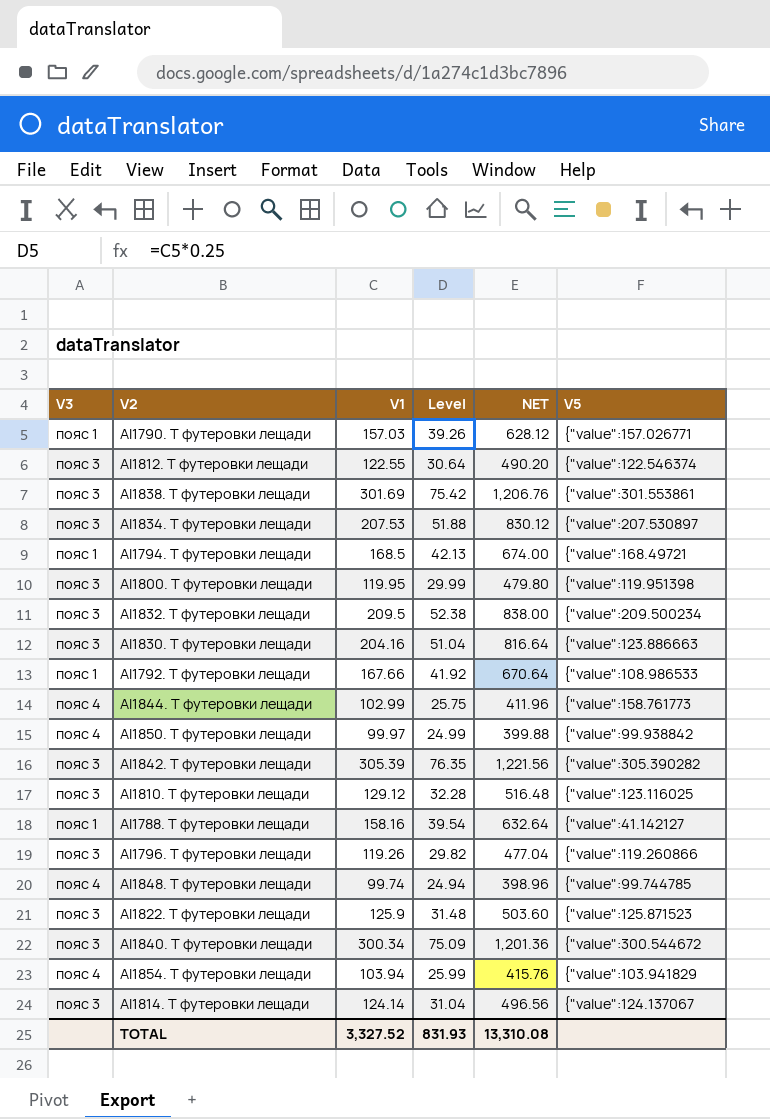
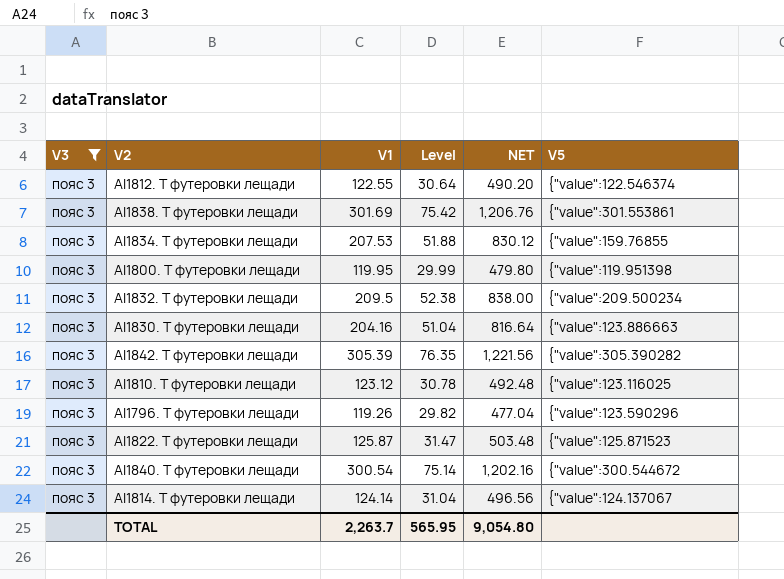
filter: none -> V3 = пояс 3
AI1834. Т футеровки лещади | V5: {"value":207.530897 -> {"value":159.76855
AI1810. Т футеровки лещади | V1: 129.12 -> 123.12
AI1810. Т футеровки лещади | Level: 32.28 -> 30.78
AI1810. Т футеровки лещади | NET: 516.48 -> 492.48
AI1796. Т футеровки лещади | V5: {"value":119.260866 -> {"value":123.590296
AI1822. Т футеровки лещади | V1: 125.9 -> 125.87
AI1822. Т футеровки лещади | Level: 31.48 -> 31.47
AI1822. Т футеровки лещади | NET: 503.60 -> 503.48
AI1840. Т футеровки лещади | V1: 300.34 -> 300.54
AI1840. Т футеровки лещади | Level: 75.09 -> 75.14
AI1840. Т футеровки лещади | NET: 1,201.36 -> 1,202.16
TOTAL | V1: 3,327.52 -> 2,263.7
TOTAL | Level: 831.93 -> 565.95
TOTAL | NET: 13,310.08 -> 9,054.80

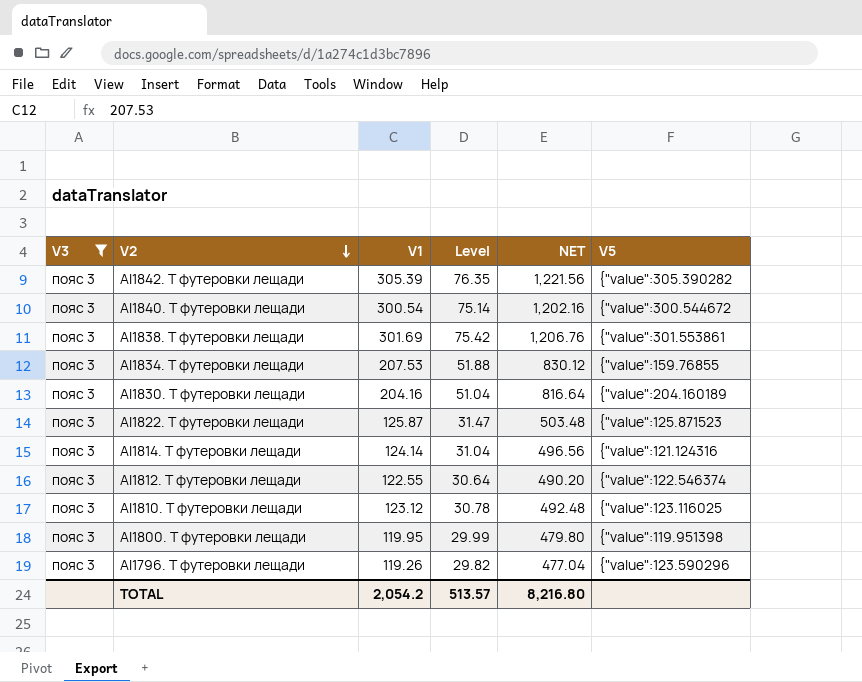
row order: none -> V2 descending
row AI1832. Т футеровки лещади: пояс 3 | 209.5 | 52.38 | 838.00 | {"value":209.500234 -> none
AI1830. Т футеровки лещади | V5: {"value":123.886663 -> {"value":204.160189
AI1814. Т футеровки лещади | V5: {"value":124.137067 -> {"value":121.124316
TOTAL | V1: 2,263.7 -> 2,054.2
TOTAL | Level: 565.95 -> 513.57
TOTAL | NET: 9,054.80 -> 8,216.80

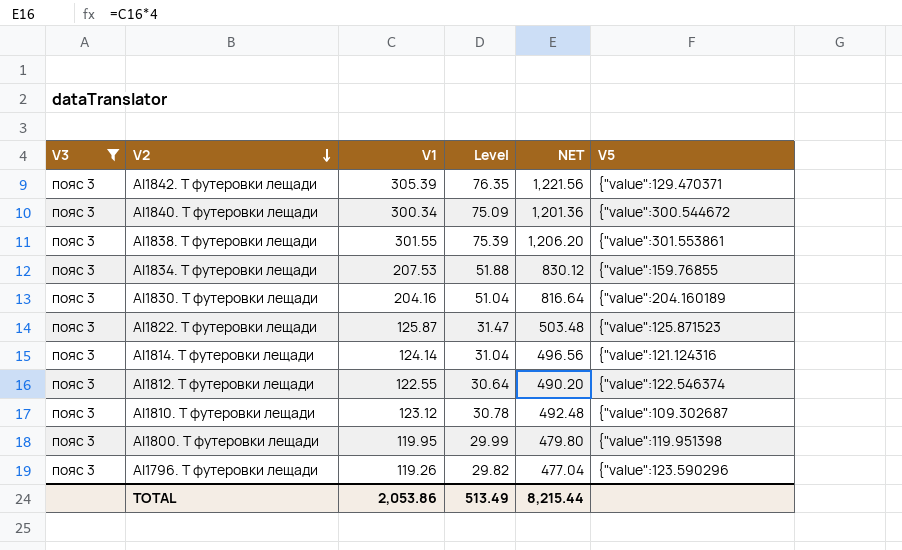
AI1842. Т футеровки лещади | V5: {"value":305.390282 -> {"value":129.470371
AI1840. Т футеровки лещади | V1: 300.54 -> 300.34
AI1840. Т футеровки лещади | Level: 75.14 -> 75.09
AI1840. Т футеровки лещади | NET: 1,202.16 -> 1,201.36
AI1838. Т футеровки лещади | V1: 301.69 -> 301.55
AI1838. Т футеровки лещади | Level: 75.42 -> 75.39
AI1838. Т футеровки лещади | NET: 1,206.76 -> 1,206.20
AI1810. Т футеровки лещади | V5: {"value":123.116025 -> {"value":109.302687
TOTAL | V1: 2,054.2 -> 2,053.86
TOTAL | Level: 513.57 -> 513.49
TOTAL | NET: 8,216.80 -> 8,215.44

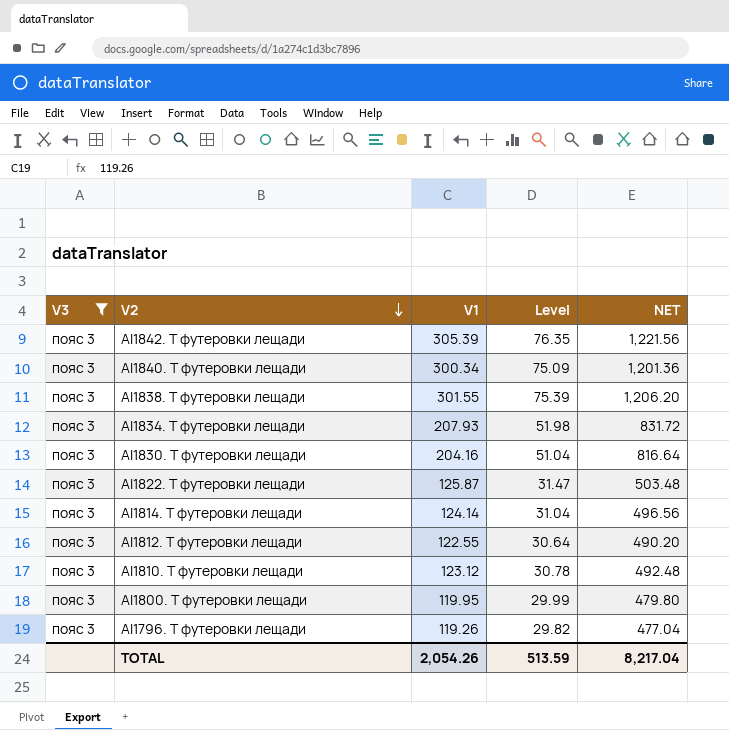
column V5 | position: 6 -> none
AI1834. Т футеровки лещади | V1: 207.53 -> 207.93
AI1834. Т футеровки лещади | Level: 51.88 -> 51.98
AI1834. Т футеровки лещади | NET: 830.12 -> 831.72
TOTAL | V1: 2,053.86 -> 2,054.26
TOTAL | Level: 513.49 -> 513.59
TOTAL | NET: 8,215.44 -> 8,217.04

